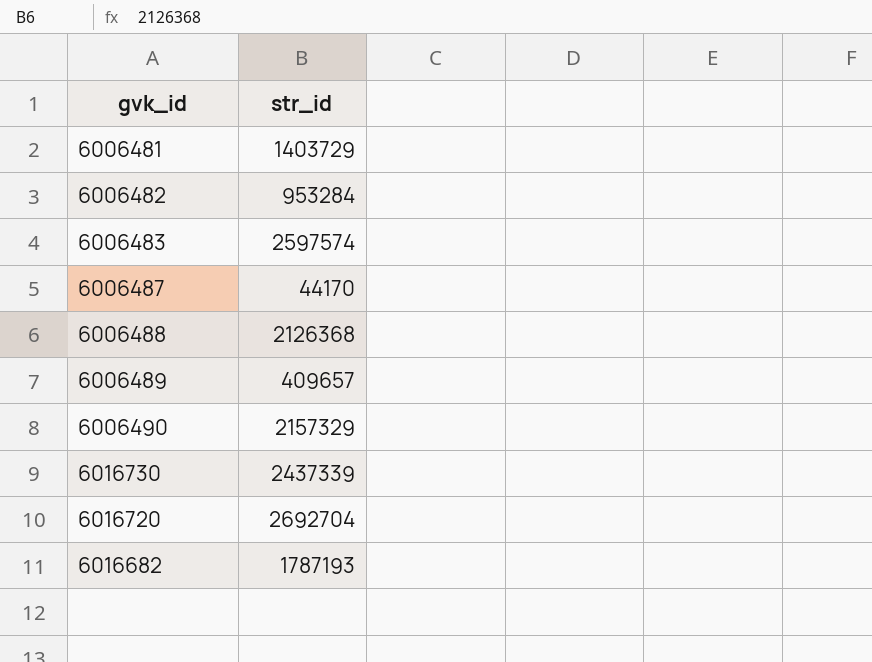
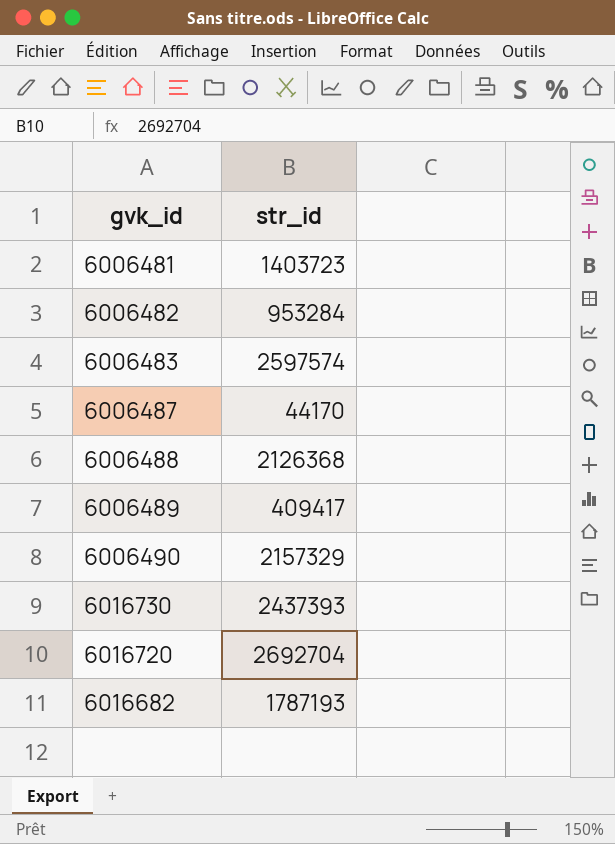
6006481 | str_id: 1403729 -> 1403723
6006489 | str_id: 409657 -> 409417
6016730 | str_id: 2437339 -> 2437393

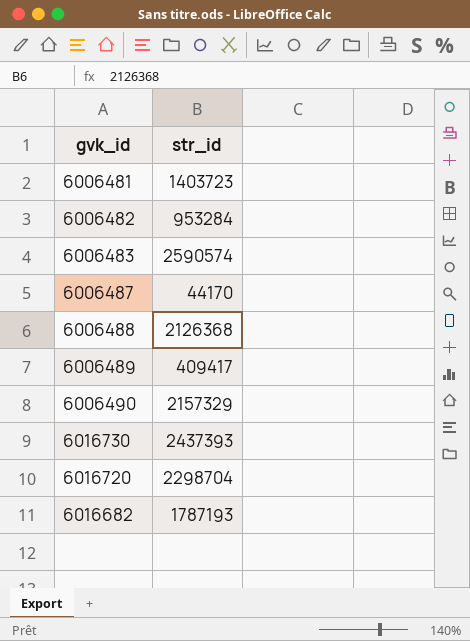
6006483 | str_id: 2597574 -> 2590574
6016720 | str_id: 2692704 -> 2298704

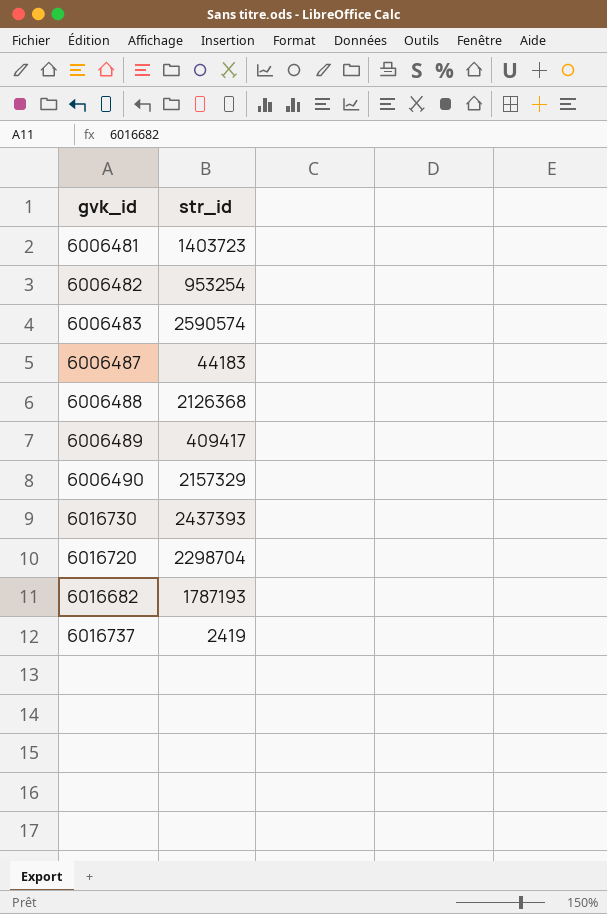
6006482 | str_id: 953284 -> 953254
6006487 | str_id: 44170 -> 44183
row 6016737: none -> 2419

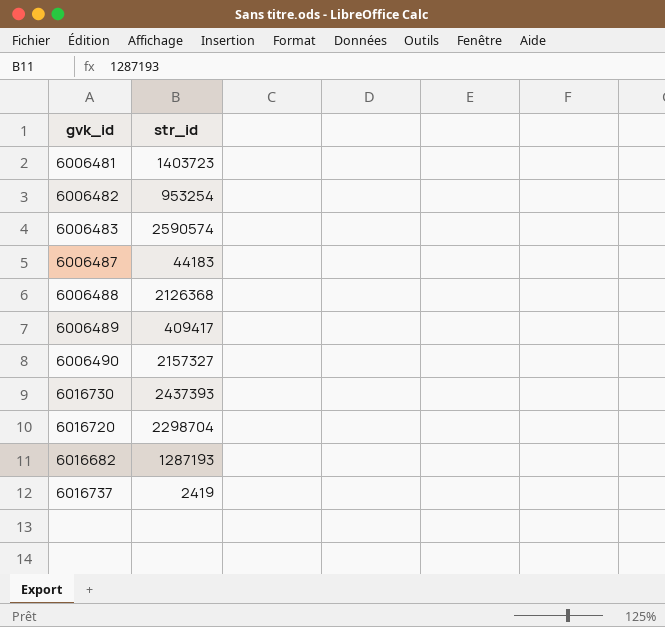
6006490 | str_id: 2157329 -> 2157327
6016682 | str_id: 1787193 -> 1287193

